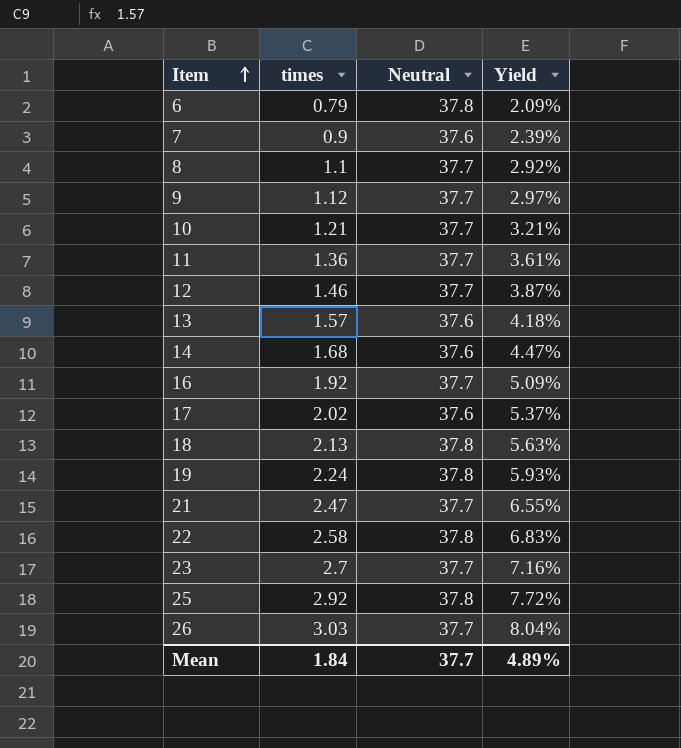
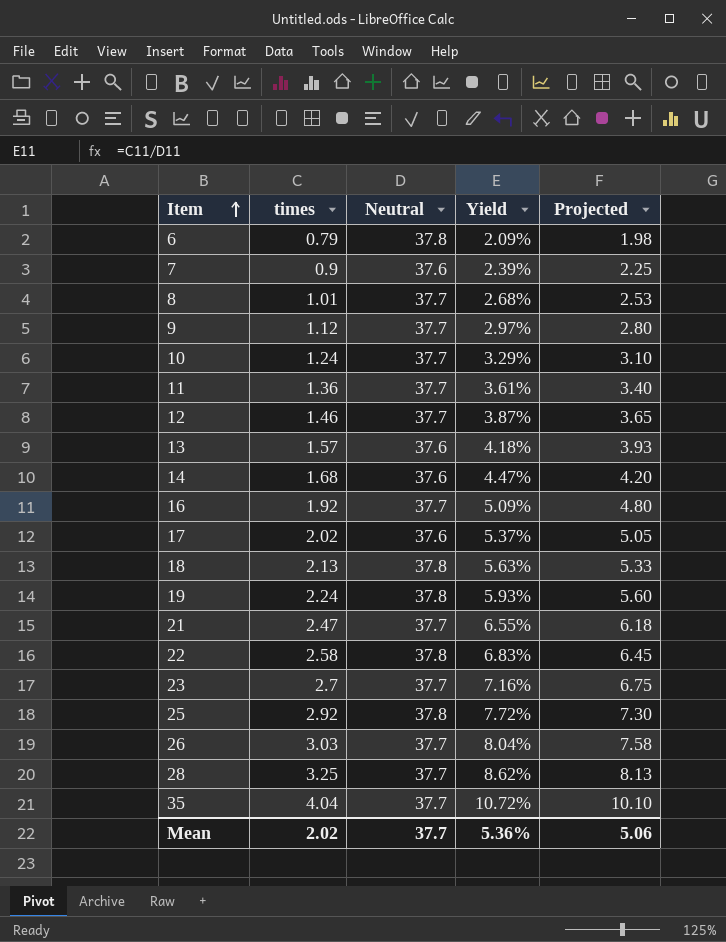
column Projected | formula: none -> [times] * 2.5
8 | times: 1.1 -> 1.01
8 | Yield: 2.92% -> 2.68%
10 | times: 1.21 -> 1.24
10 | Yield: 3.21% -> 3.29%
row 28: none -> 3.25 | 37.7 | 8.62% | 8.13
row 35: none -> 4.04 | 37.7 | 10.72% | 10.10
Mean | times: 1.84 -> 2.02
Mean | Yield: 4.89% -> 5.36%

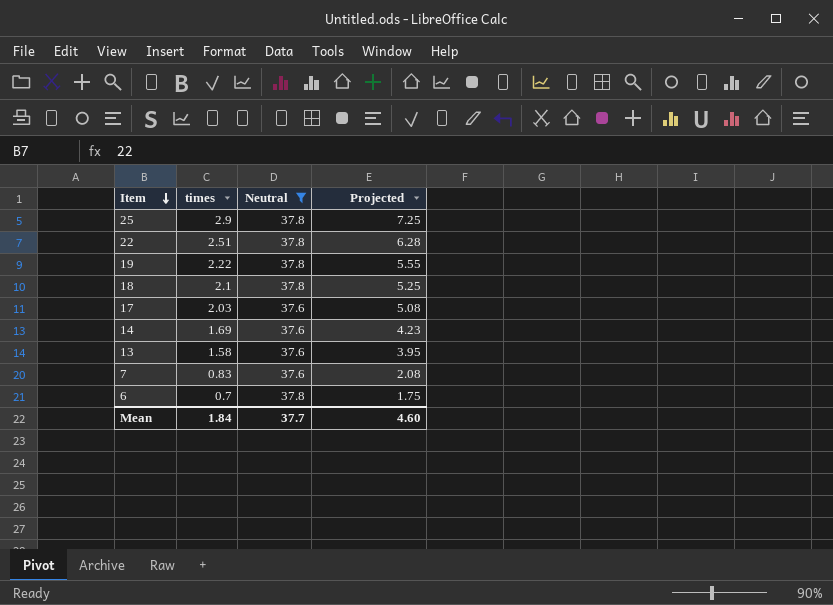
filter: none -> Neutral != 37.7
row order: Item ascending -> Item descending
column Yield | formula: [times] / [Neutral] -> none
25 | times: 2.92 -> 2.9
25 | Projected: 7.30 -> 7.25
22 | times: 2.58 -> 2.51
22 | Projected: 6.45 -> 6.28
19 | times: 2.24 -> 2.22
19 | Projected: 5.60 -> 5.55
18 | times: 2.13 -> 2.1
18 | Projected: 5.33 -> 5.25
17 | times: 2.02 -> 2.03
17 | Projected: 5.05 -> 5.08
14 | times: 1.68 -> 1.69
14 | Projected: 4.20 -> 4.23
13 | times: 1.57 -> 1.58
13 | Projected: 3.93 -> 3.95
7 | times: 0.9 -> 0.83
7 | Projected: 2.25 -> 2.08
6 | times: 0.79 -> 0.7
6 | Projected: 1.98 -> 1.75
Mean | times: 2.02 -> 1.84
Mean | Projected: 5.06 -> 4.60

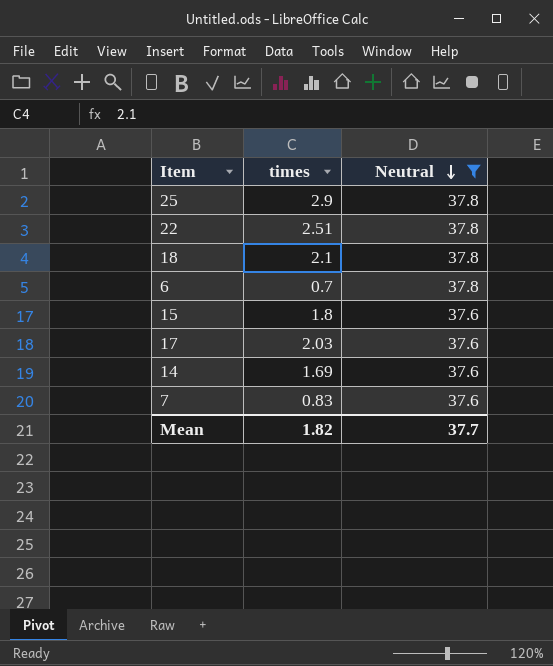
row order: Item descending -> Neutral descending
column Projected | formula: [times] * 2.5 -> none
row 19: 2.22 | 37.8 | 5.55 -> none
row 13: 1.58 | 37.6 | 3.95 -> none
row 15: none -> 1.8 | 37.6
Mean | times: 1.84 -> 1.82

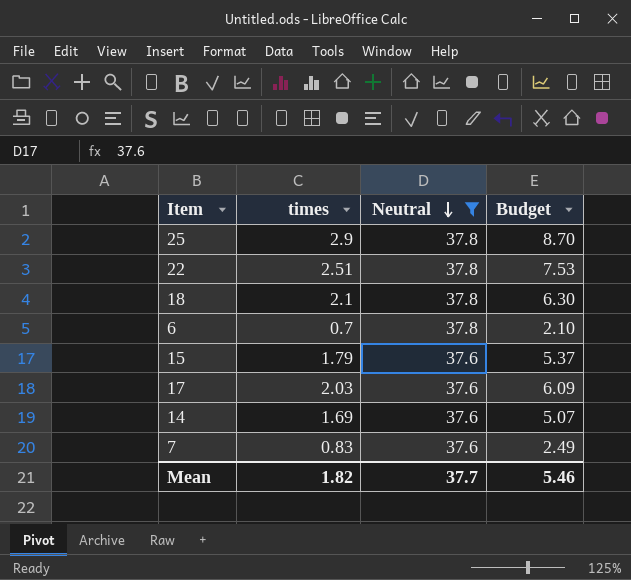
column Budget | formula: none -> [times] * 3
15 | times: 1.8 -> 1.79

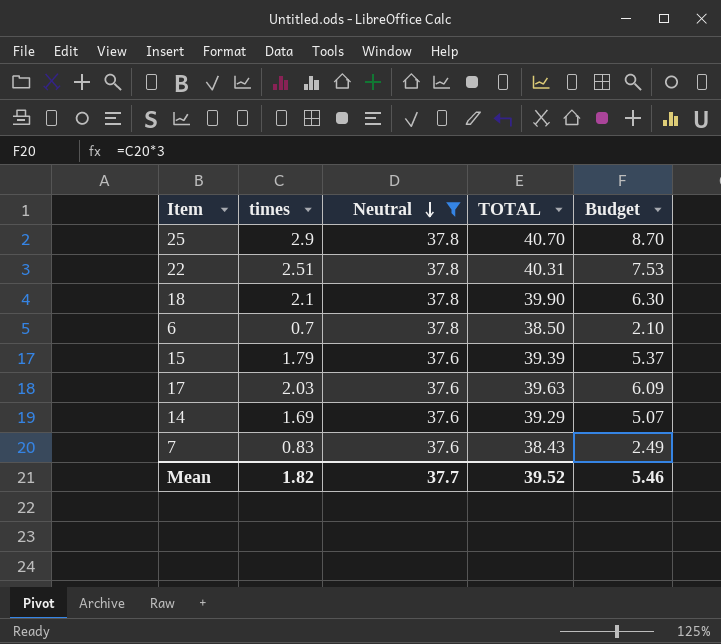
column TOTAL | formula: none -> [times] + [Neutral]

